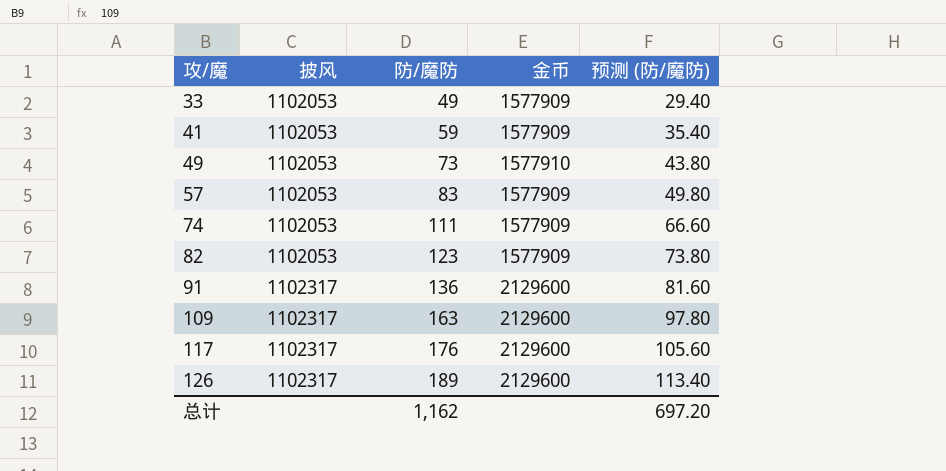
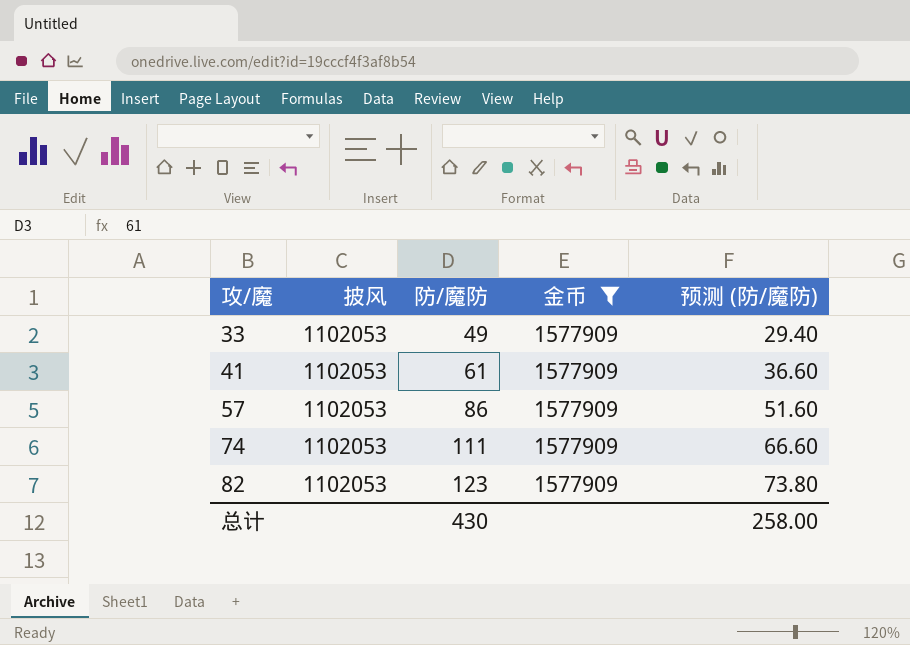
filter: none -> 金币 = 1577909
41 | 防/魔防: 59 -> 61
41 | 预测 (防/魔防): 35.40 -> 36.60
57 | 防/魔防: 83 -> 86
57 | 预测 (防/魔防): 49.80 -> 51.60
总计 | 防/魔防: 1,162 -> 430
总计 | 预测 (防/魔防): 697.20 -> 258.00

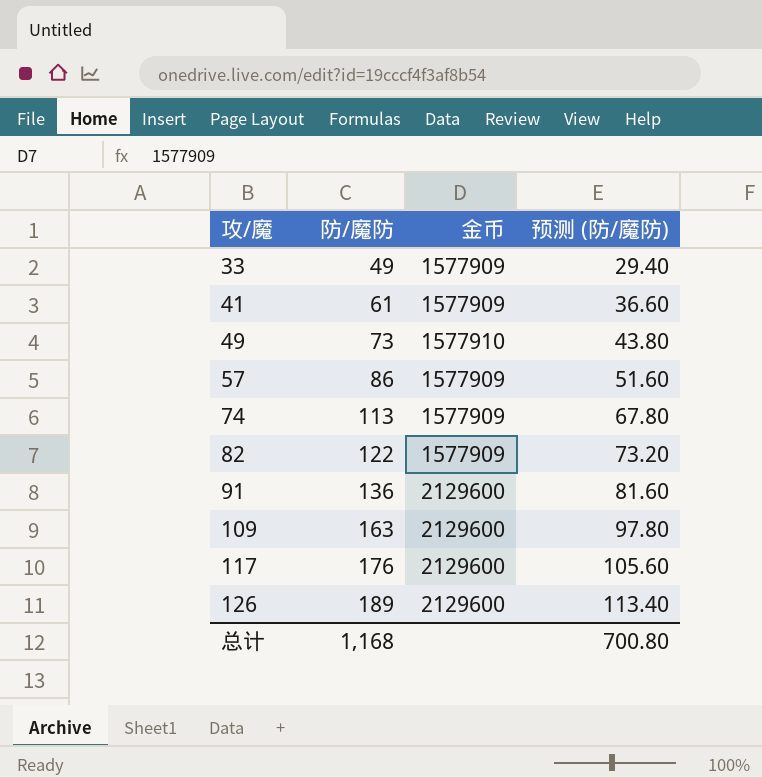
filter: 金币 = 1577909 -> none
column 披风 | position: 2 -> none
74 | 防/魔防: 111 -> 113
74 | 预测 (防/魔防): 66.60 -> 67.80
82 | 防/魔防: 123 -> 122
82 | 预测 (防/魔防): 73.80 -> 73.20
总计 | 防/魔防: 430 -> 1,168
总计 | 预测 (防/魔防): 258.00 -> 700.80

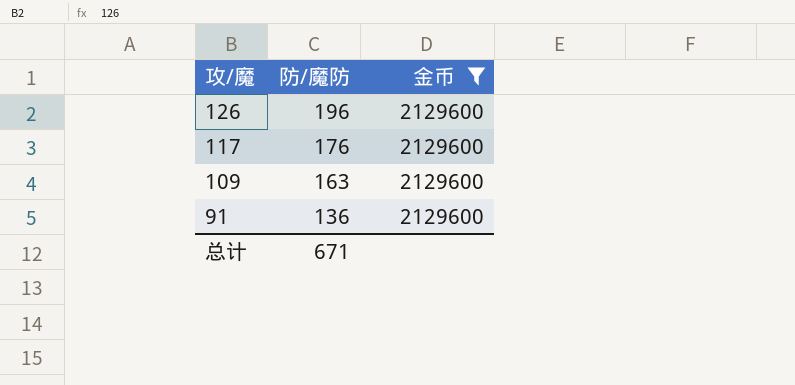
filter: none -> 金币 = 2129600
row order: 攻/魔 ascending -> 攻/魔 descending
column 预测 (防/魔防) | formula: [防/魔防] * 0.6 -> none
126 | 防/魔防: 189 -> 196
总计 | 防/魔防: 1,168 -> 671

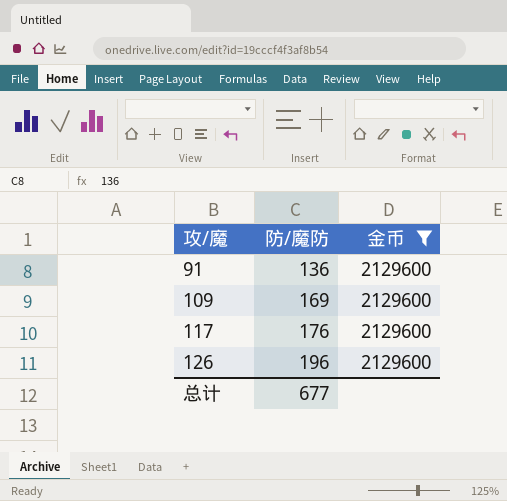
row order: 攻/魔 descending -> 攻/魔 ascending
109 | 防/魔防: 163 -> 169
总计 | 防/魔防: 671 -> 677

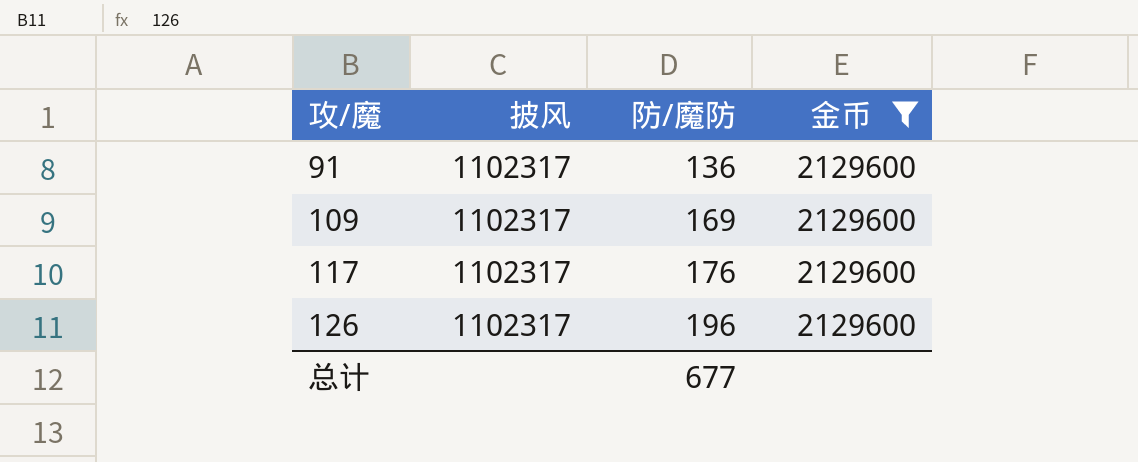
column 披风 | position: none -> 2

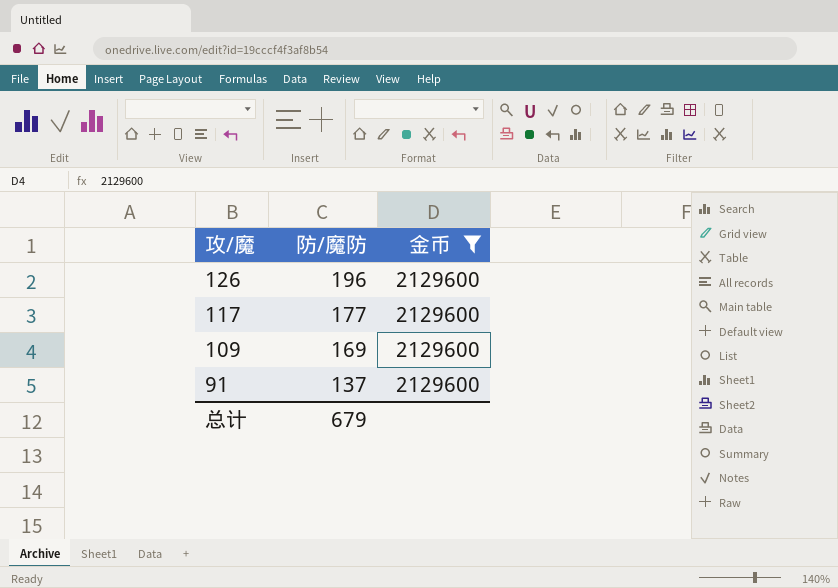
row order: 攻/魔 ascending -> 攻/魔 descending
column 披风 | position: 2 -> none
117 | 防/魔防: 176 -> 177
91 | 防/魔防: 136 -> 137
总计 | 防/魔防: 677 -> 679

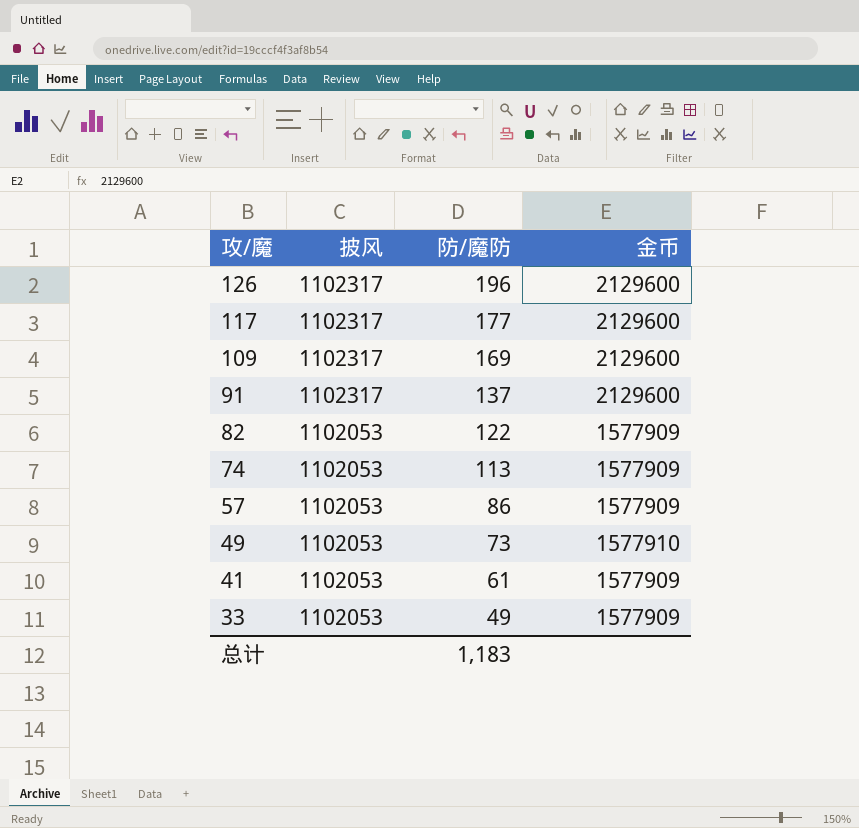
filter: 金币 = 2129600 -> none
column 披风 | position: none -> 2
总计 | 防/魔防: 679 -> 1,183

